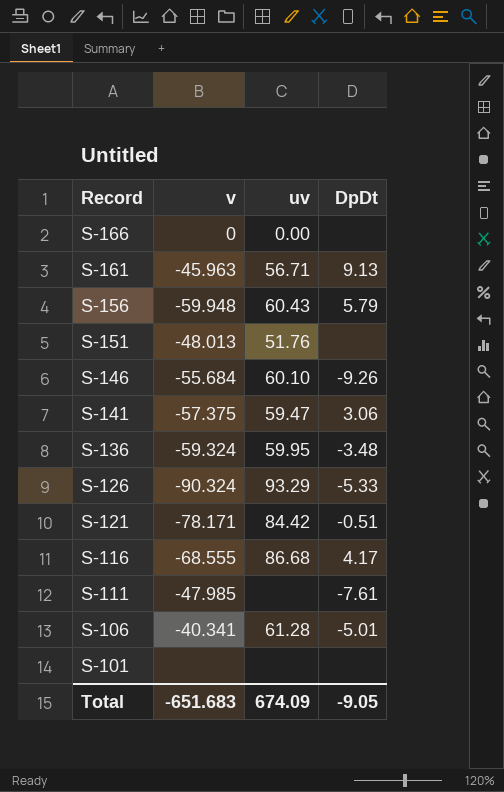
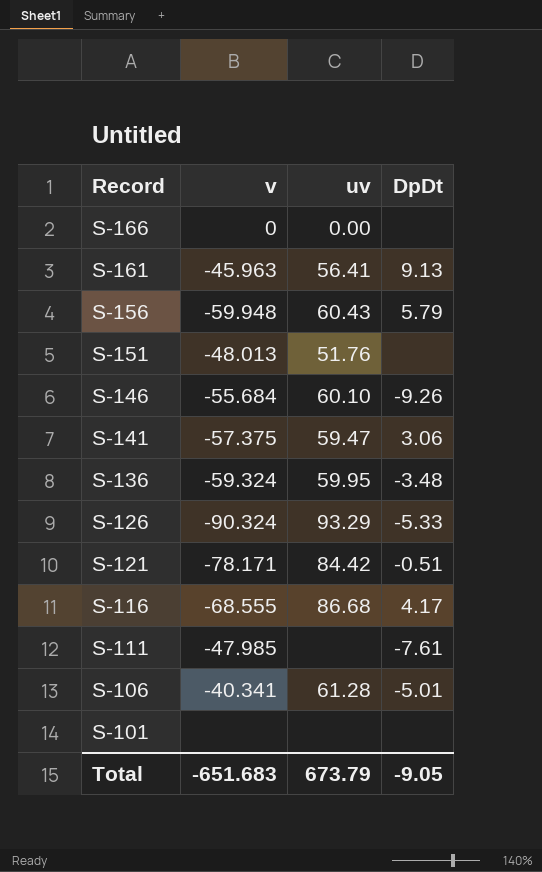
S-161 | uv: 56.71 -> 56.41
Total | uv: 674.09 -> 673.79

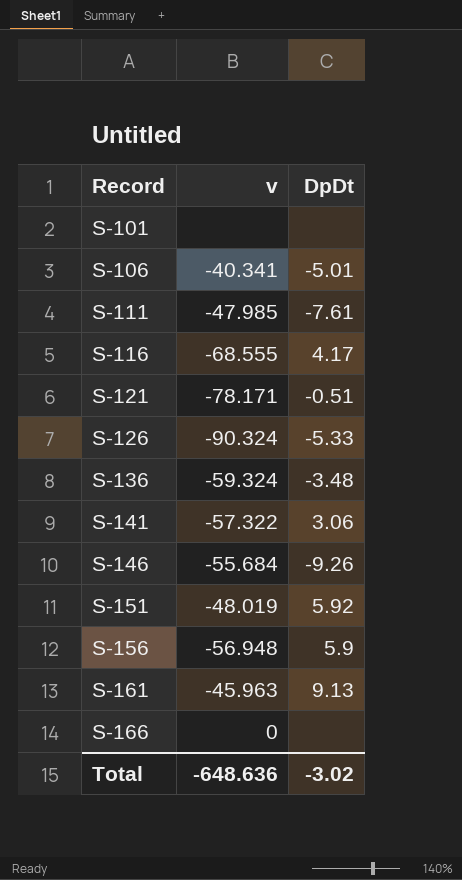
row order: Record descending -> Record ascending
column uv | position: 3 -> none
S-141 | v: -57.375 -> -57.322
S-151 | v: -48.013 -> -48.019
S-151 | DpDt: none -> 5.92
S-156 | v: -59.948 -> -56.948
S-156 | DpDt: 5.79 -> 5.9
Total | v: -651.683 -> -648.636
Total | DpDt: -9.05 -> -3.02

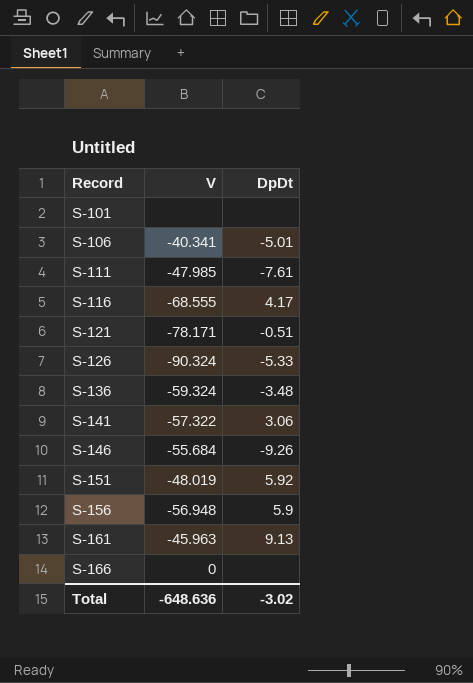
column name: v -> V

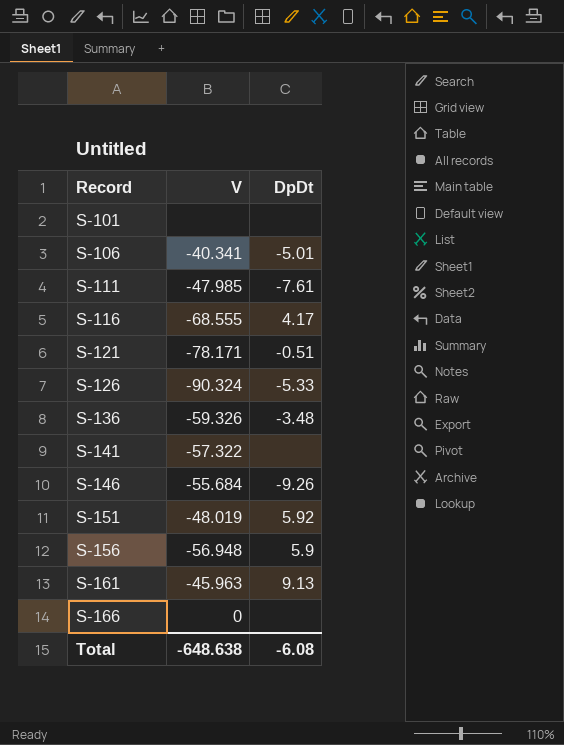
S-136 | V: -59.324 -> -59.326
S-141 | DpDt: 3.06 -> none
Total | V: -648.636 -> -648.638
Total | DpDt: -3.02 -> -6.08

